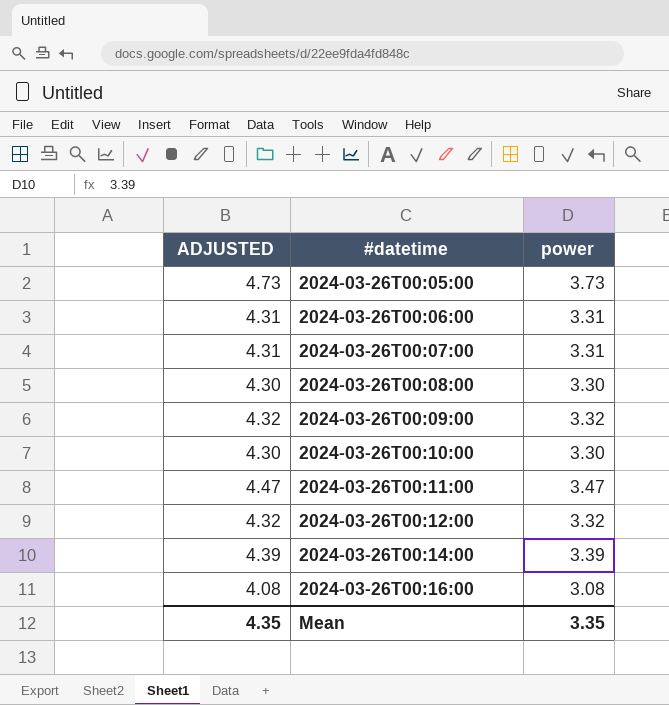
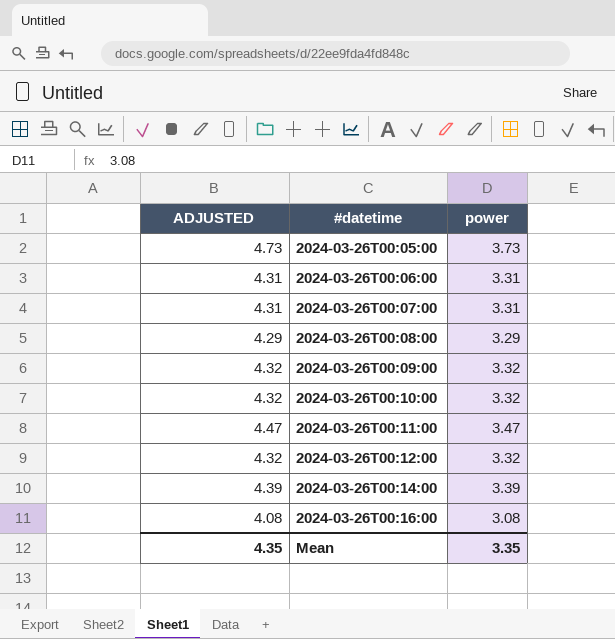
2024-03-26T00:08:00 | ADJUSTED: 4.30 -> 4.29
2024-03-26T00:08:00 | power: 3.30 -> 3.29
2024-03-26T00:10:00 | ADJUSTED: 4.30 -> 4.32
2024-03-26T00:10:00 | power: 3.30 -> 3.32

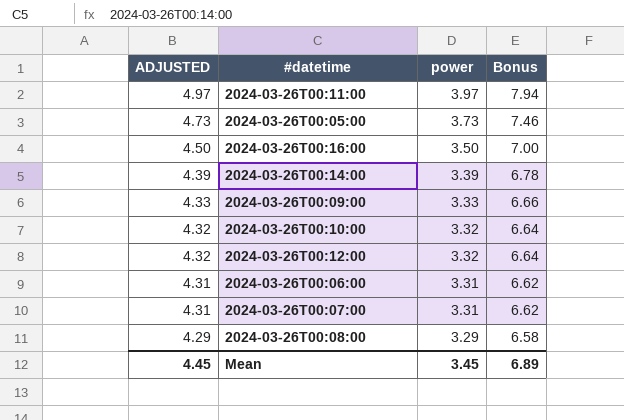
row order: #datetime ascending -> ADJUSTED descending
column Bonus | formula: none -> [power] * 2
2024-03-26T00:11:00 | ADJUSTED: 4.47 -> 4.97
2024-03-26T00:11:00 | power: 3.47 -> 3.97
2024-03-26T00:16:00 | ADJUSTED: 4.08 -> 4.50
2024-03-26T00:16:00 | power: 3.08 -> 3.50
2024-03-26T00:09:00 | ADJUSTED: 4.32 -> 4.33
2024-03-26T00:09:00 | power: 3.32 -> 3.33
Mean | ADJUSTED: 4.35 -> 4.45
Mean | power: 3.35 -> 3.45

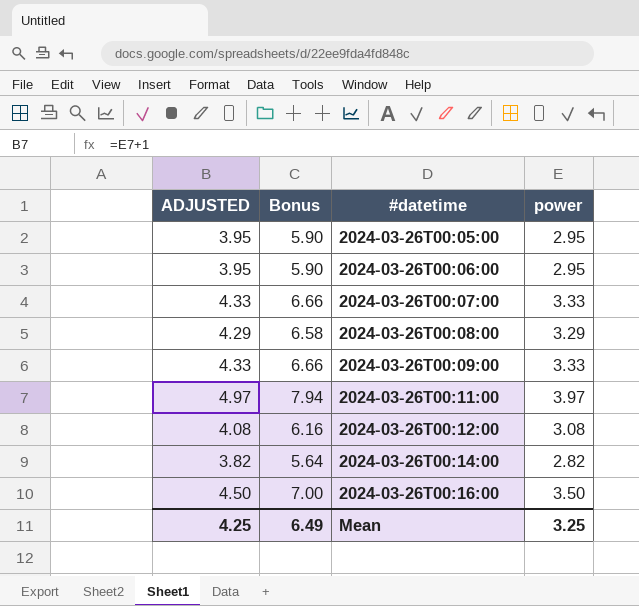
row order: ADJUSTED descending -> #datetime ascending
column Bonus | position: 4 -> 2
row 2024-03-26T00:10:00: 4.32 | 3.32 | 6.64 -> none
2024-03-26T00:05:00 | ADJUSTED: 4.73 -> 3.95
2024-03-26T00:05:00 | Bonus: 7.46 -> 5.90
2024-03-26T00:05:00 | power: 3.73 -> 2.95
2024-03-26T00:06:00 | ADJUSTED: 4.31 -> 3.95
2024-03-26T00:06:00 | Bonus: 6.62 -> 5.90
2024-03-26T00:06:00 | power: 3.31 -> 2.95
2024-03-26T00:07:00 | ADJUSTED: 4.31 -> 4.33
2024-03-26T00:07:00 | Bonus: 6.62 -> 6.66
2024-03-26T00:07:00 | power: 3.31 -> 3.33
2024-03-26T00:12:00 | ADJUSTED: 4.32 -> 4.08
2024-03-26T00:12:00 | Bonus: 6.64 -> 6.16
2024-03-26T00:12:00 | power: 3.32 -> 3.08
2024-03-26T00:14:00 | ADJUSTED: 4.39 -> 3.82
2024-03-26T00:14:00 | Bonus: 6.78 -> 5.64
2024-03-26T00:14:00 | power: 3.39 -> 2.82
Mean | ADJUSTED: 4.45 -> 4.25
Mean | Bonus: 6.89 -> 6.49
Mean | power: 3.45 -> 3.25

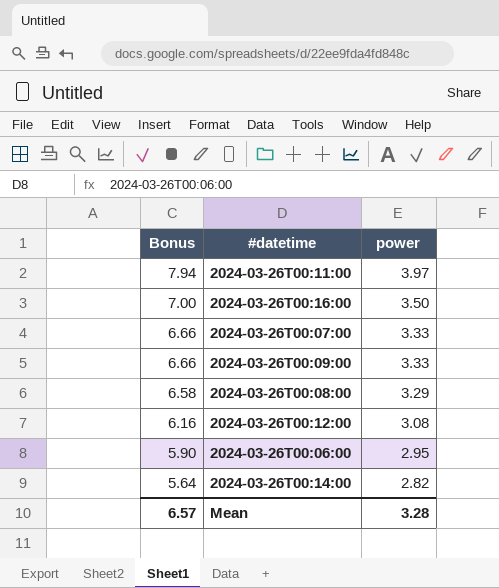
row order: #datetime ascending -> Bonus descending
column ADJUSTED | formula: [power] + 1 -> none
row 2024-03-26T00:05:00: 3.95 | 5.90 | 2.95 -> none
Mean | Bonus: 6.49 -> 6.57
Mean | power: 3.25 -> 3.28

